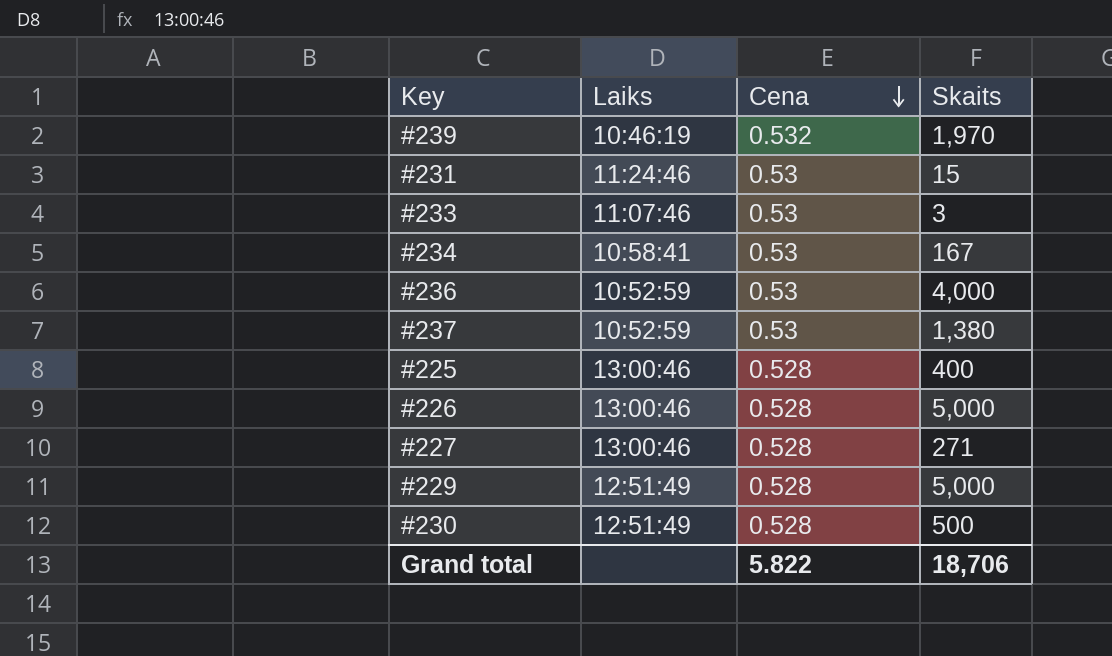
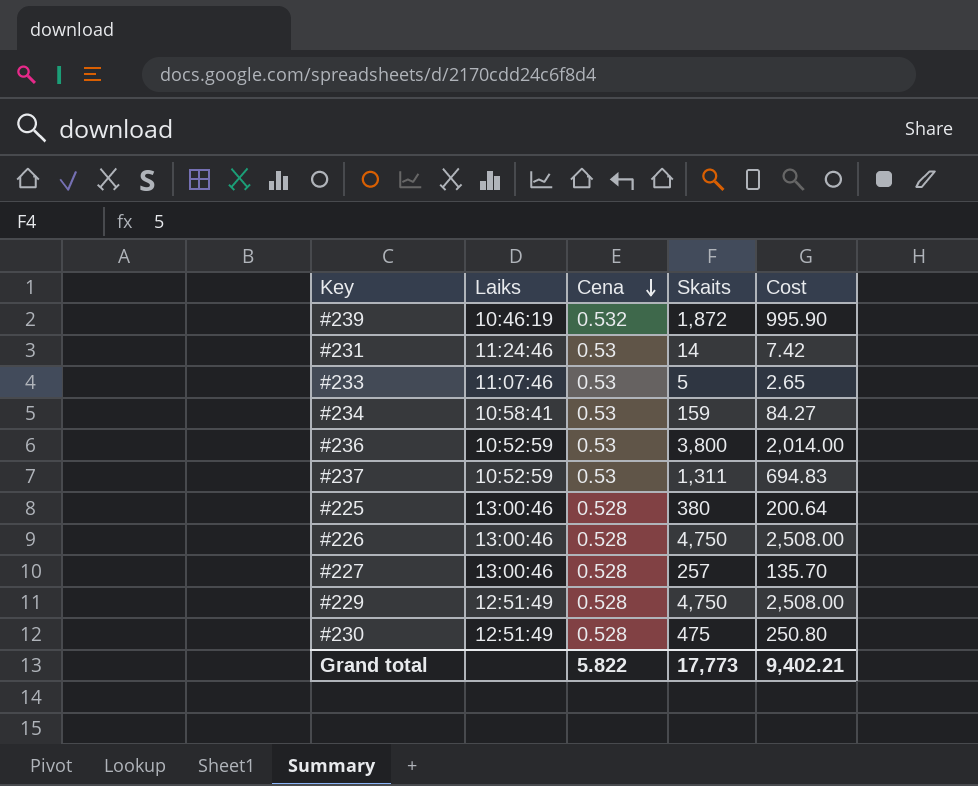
column Cost | formula: none -> [Cena] * [Skaits]
#239 | Skaits: 1,970 -> 1,872
#231 | Skaits: 15 -> 14
#233 | Skaits: 3 -> 5
#234 | Skaits: 167 -> 159
#236 | Skaits: 4,000 -> 3,800
#237 | Skaits: 1,380 -> 1,311
#225 | Skaits: 400 -> 380
#226 | Skaits: 5,000 -> 4,750
#227 | Skaits: 271 -> 257
#229 | Skaits: 5,000 -> 4,750
#230 | Skaits: 500 -> 475
Grand total | Skaits: 18,706 -> 17,773

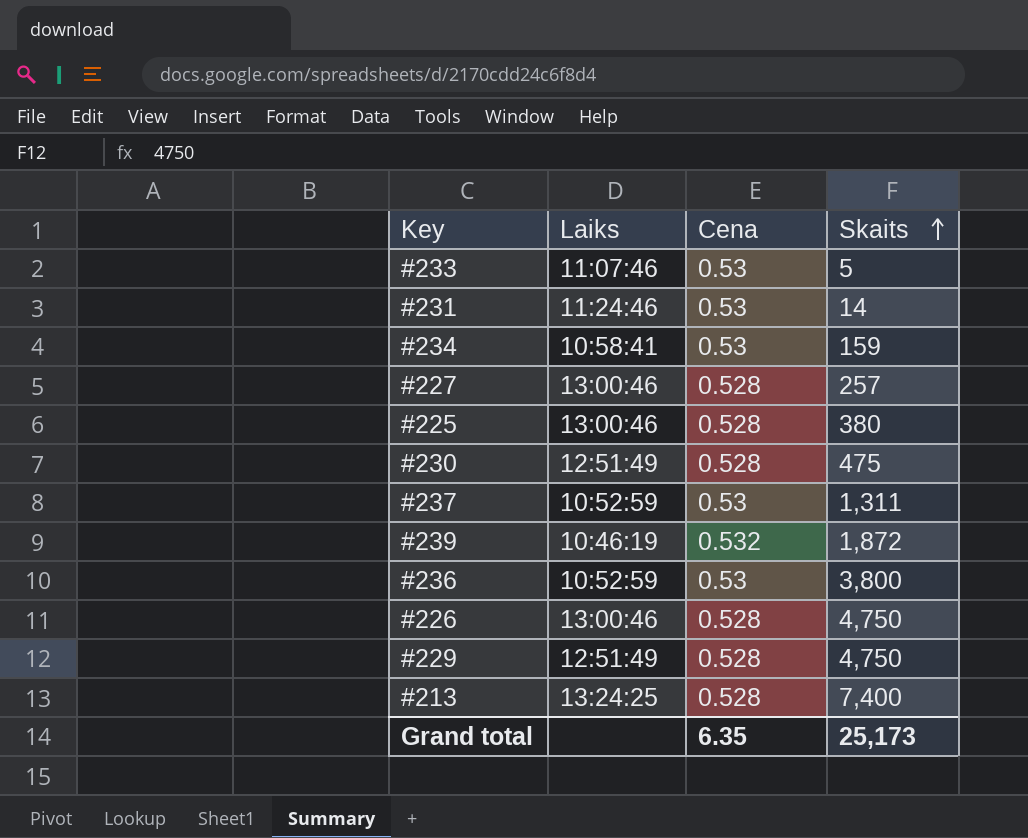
row order: Cena descending -> Skaits ascending
column Cost | formula: [Cena] * [Skaits] -> none
row #213: none -> 13:24:25 | 0.528 | 7,400
Grand total | Cena: 5.822 -> 6.35
Grand total | Skaits: 17,773 -> 25,173

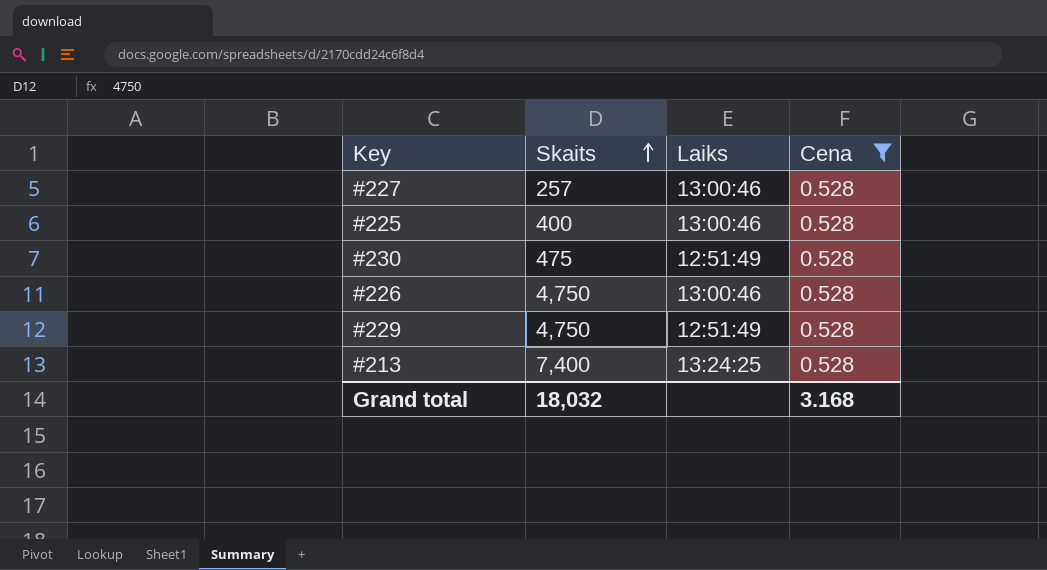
filter: none -> Cena = 0.528
column Skaits | position: 4 -> 2
#225 | Skaits: 380 -> 400
Grand total | Skaits: 25,173 -> 18,032
Grand total | Cena: 6.35 -> 3.168

